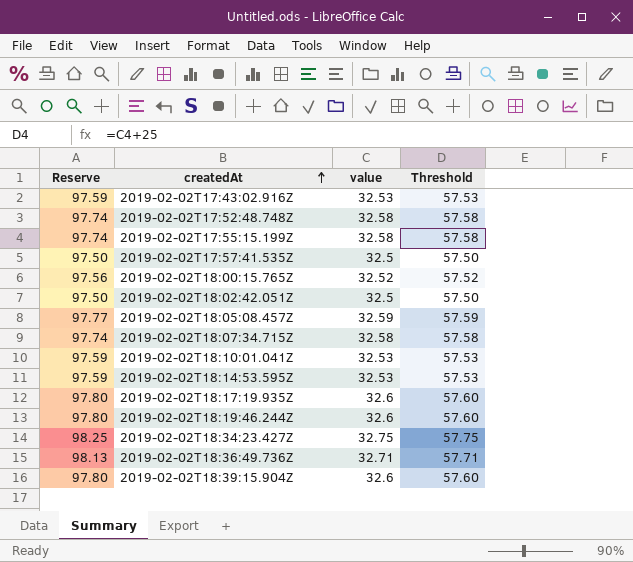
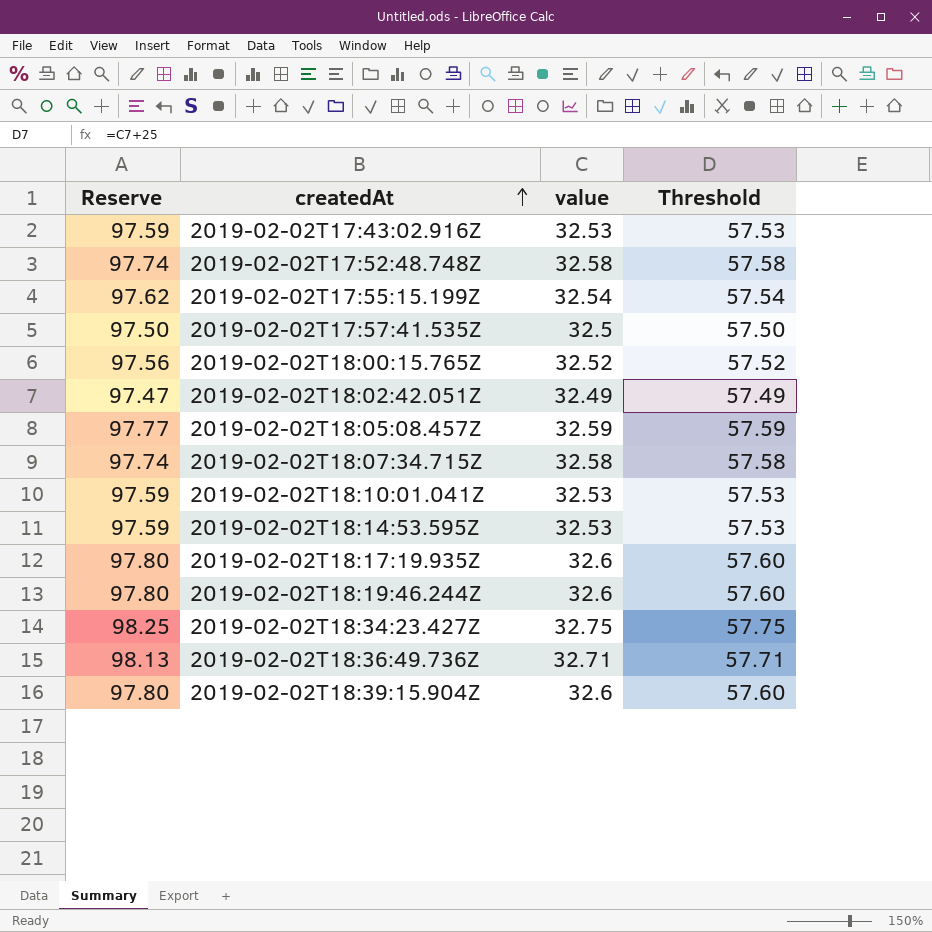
2019-02-02T17:55:15.199Z | Reserve: 97.74 -> 97.62
2019-02-02T17:55:15.199Z | value: 32.58 -> 32.54
2019-02-02T17:55:15.199Z | Threshold: 57.58 -> 57.54
2019-02-02T18:02:42.051Z | Reserve: 97.50 -> 97.47
2019-02-02T18:02:42.051Z | value: 32.5 -> 32.49
2019-02-02T18:02:42.051Z | Threshold: 57.50 -> 57.49

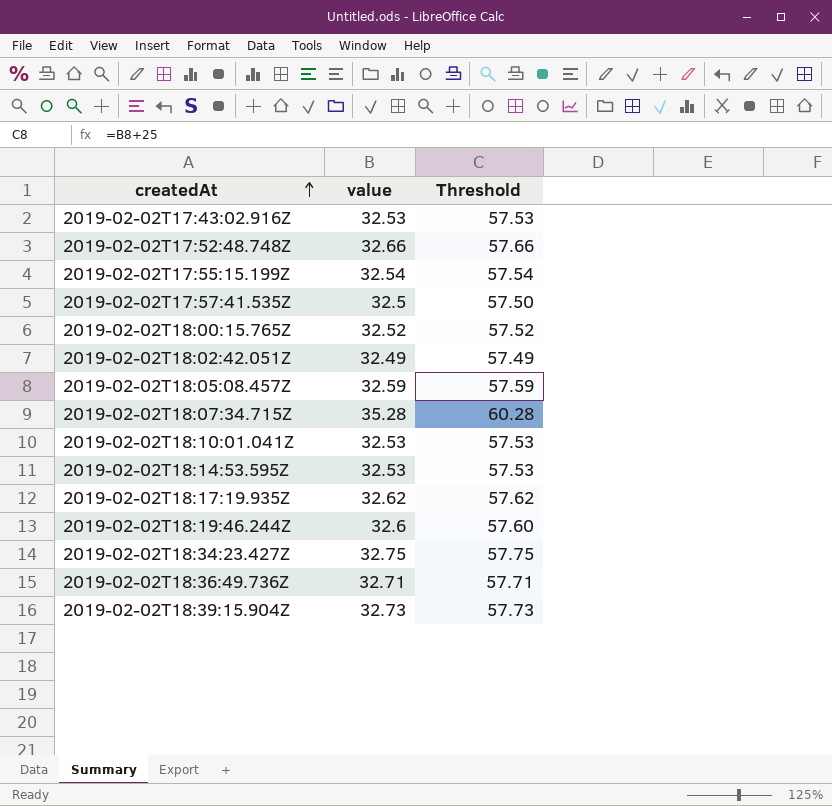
column Reserve | formula: [value] * 3 -> none
2019-02-02T17:52:48.748Z | value: 32.58 -> 32.66
2019-02-02T17:52:48.748Z | Threshold: 57.58 -> 57.66
2019-02-02T18:07:34.715Z | value: 32.58 -> 35.28
2019-02-02T18:07:34.715Z | Threshold: 57.58 -> 60.28
2019-02-02T18:17:19.935Z | value: 32.6 -> 32.62
2019-02-02T18:17:19.935Z | Threshold: 57.60 -> 57.62
2019-02-02T18:39:15.904Z | value: 32.6 -> 32.73
2019-02-02T18:39:15.904Z | Threshold: 57.60 -> 57.73

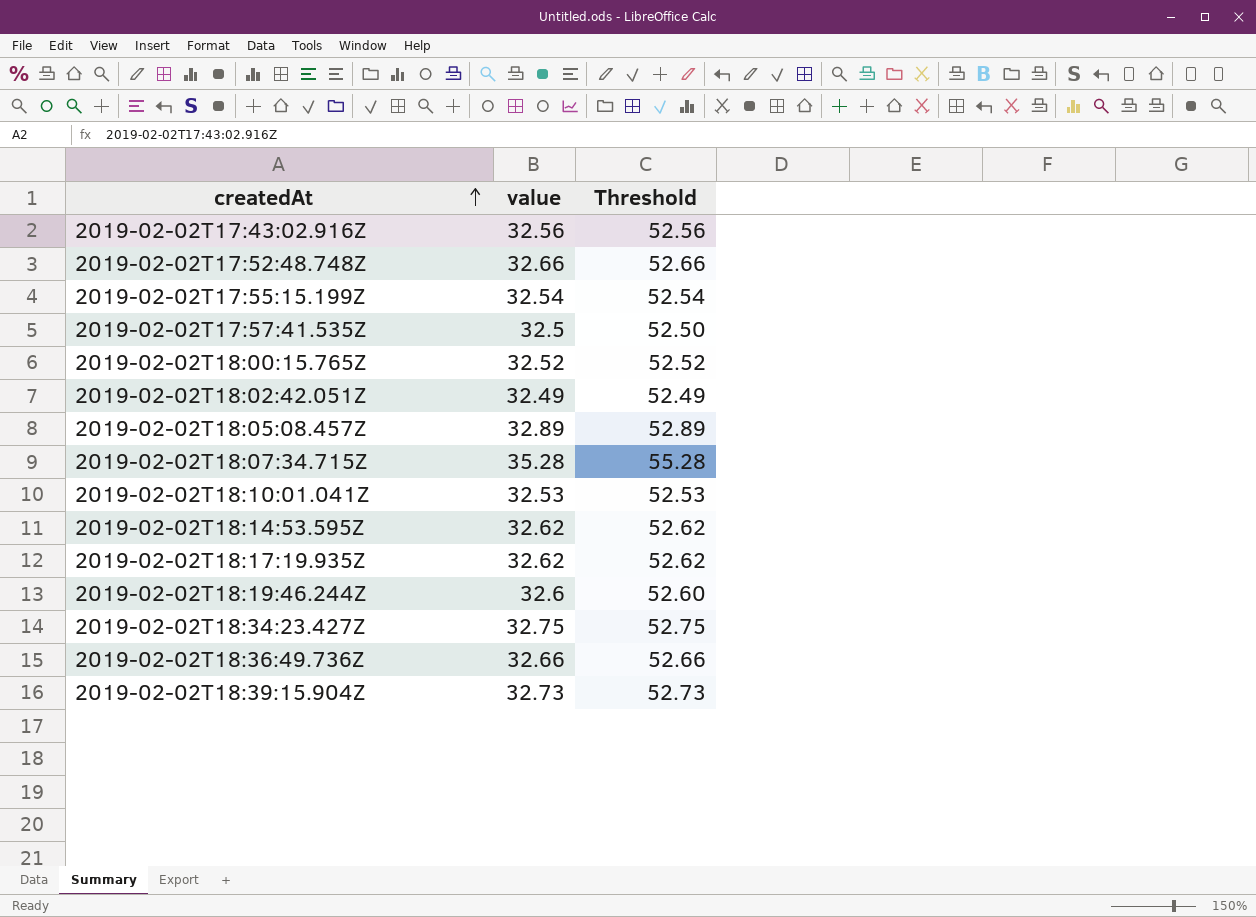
column Threshold | formula: [value] + 25 -> [value] + 20
2019-02-02T17:43:02.916Z | value: 32.53 -> 32.56
2019-02-02T18:05:08.457Z | value: 32.59 -> 32.89
2019-02-02T18:14:53.595Z | value: 32.53 -> 32.62
2019-02-02T18:36:49.736Z | value: 32.71 -> 32.66

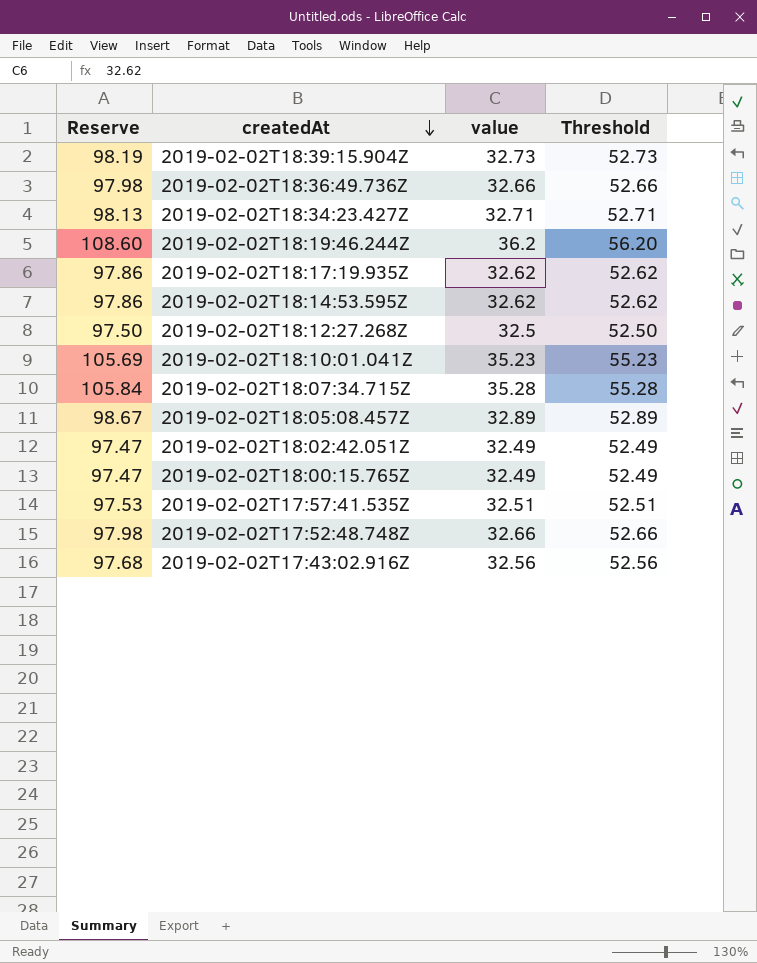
row order: createdAt ascending -> createdAt descending
column Reserve | formula: none -> [value] * 3
row 2019-02-02T17:55:15.199Z: 32.54 | 52.54 -> none
2019-02-02T18:34:23.427Z | value: 32.75 -> 32.71
2019-02-02T18:34:23.427Z | Threshold: 52.75 -> 52.71
2019-02-02T18:19:46.244Z | value: 32.6 -> 36.2
2019-02-02T18:19:46.244Z | Threshold: 52.60 -> 56.20
row 2019-02-02T18:12:27.268Z: none -> 97.50 | 32.5 | 52.50
2019-02-02T18:10:01.041Z | value: 32.53 -> 35.23
2019-02-02T18:10:01.041Z | Threshold: 52.53 -> 55.23
2019-02-02T18:00:15.765Z | value: 32.52 -> 32.49
2019-02-02T18:00:15.765Z | Threshold: 52.52 -> 52.49
2019-02-02T17:57:41.535Z | value: 32.5 -> 32.51
2019-02-02T17:57:41.535Z | Threshold: 52.50 -> 52.51

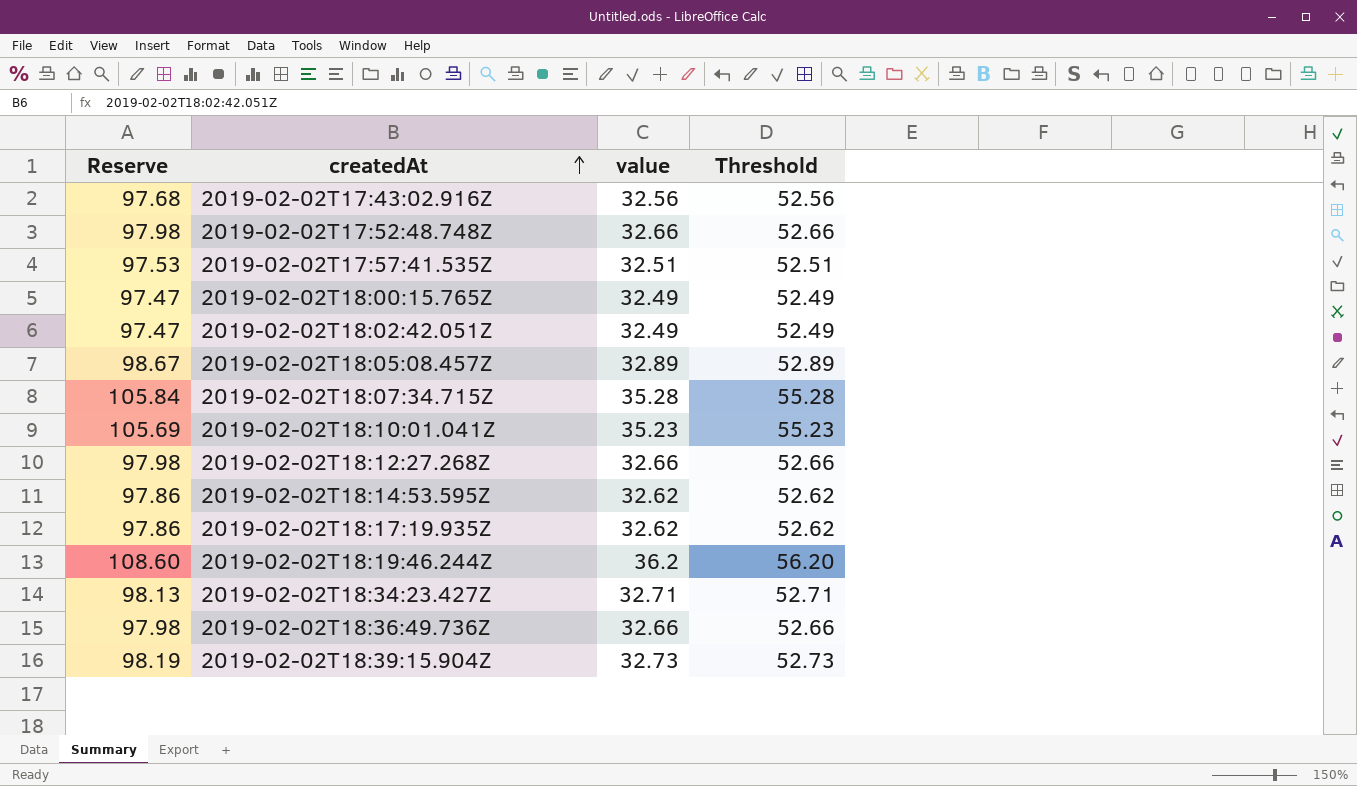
row order: createdAt descending -> createdAt ascending
2019-02-02T18:12:27.268Z | Reserve: 97.50 -> 97.98
2019-02-02T18:12:27.268Z | value: 32.5 -> 32.66
2019-02-02T18:12:27.268Z | Threshold: 52.50 -> 52.66

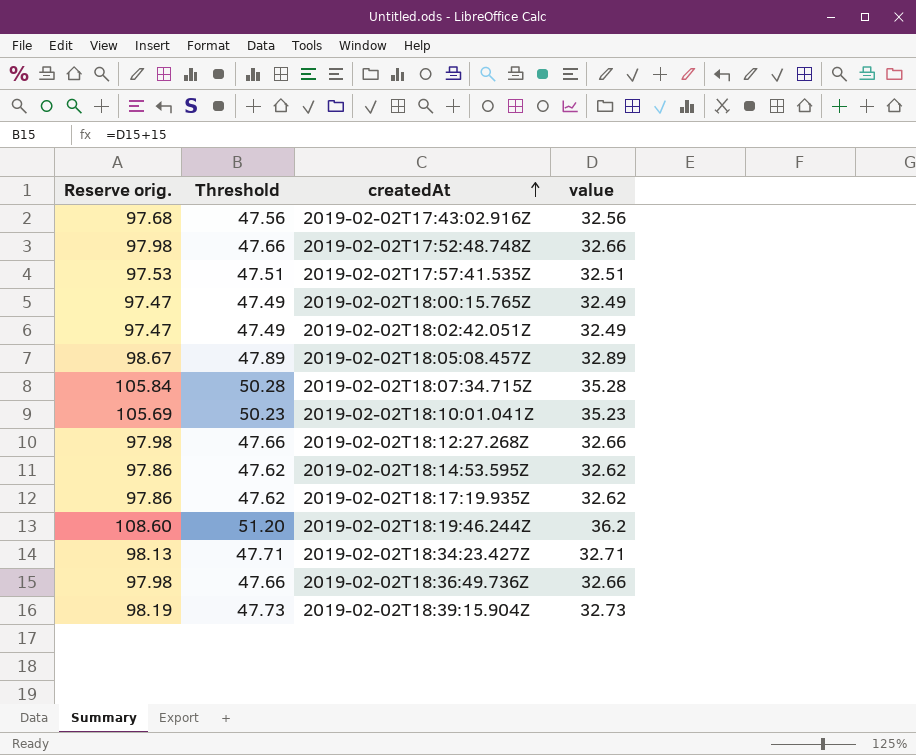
column name: Reserve -> Reserve orig.
column Threshold | formula: [value] + 20 -> [value] + 15
column Threshold | position: 4 -> 2

